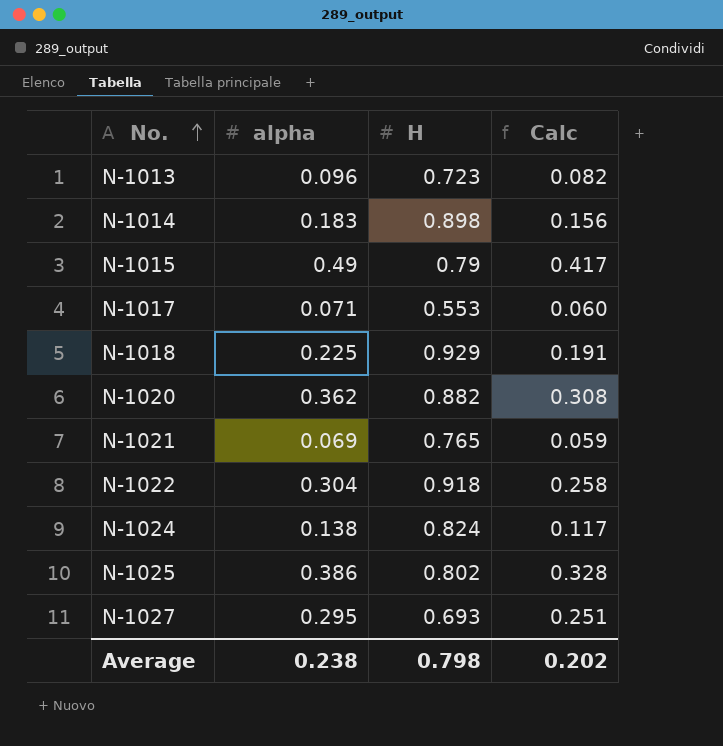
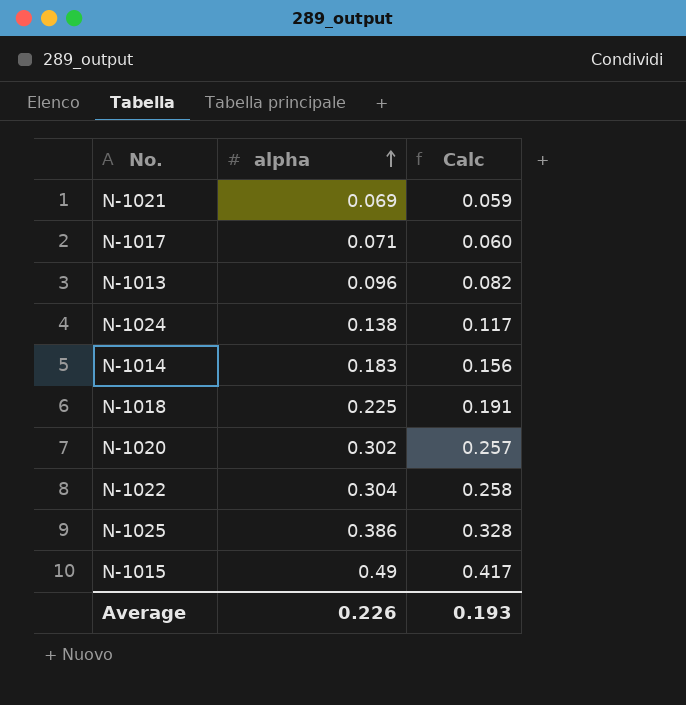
row order: No. ascending -> alpha ascending
column H | position: 3 -> none
row N-1027: 0.295 | 0.693 | 0.251 -> none
N-1020 | alpha: 0.362 -> 0.302
N-1020 | Calc: 0.308 -> 0.257
Average | alpha: 0.238 -> 0.226
Average | Calc: 0.202 -> 0.193

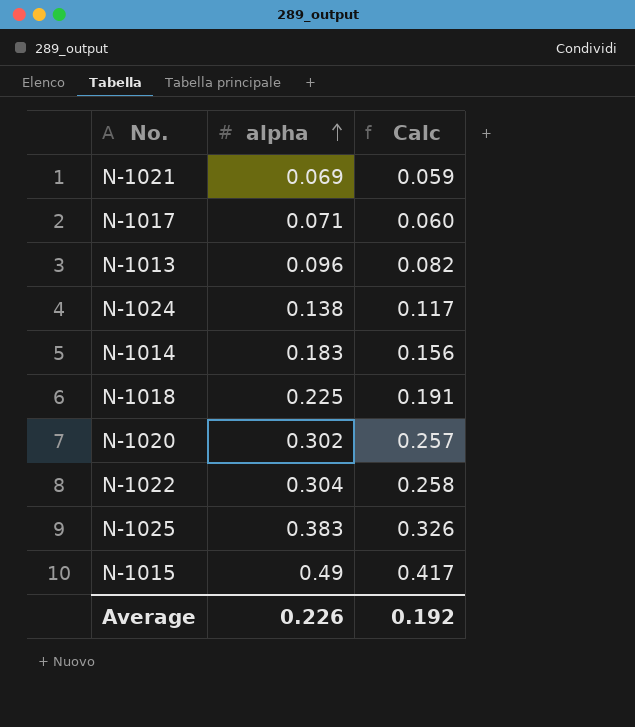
N-1025 | alpha: 0.386 -> 0.383
N-1025 | Calc: 0.328 -> 0.326
Average | Calc: 0.193 -> 0.192

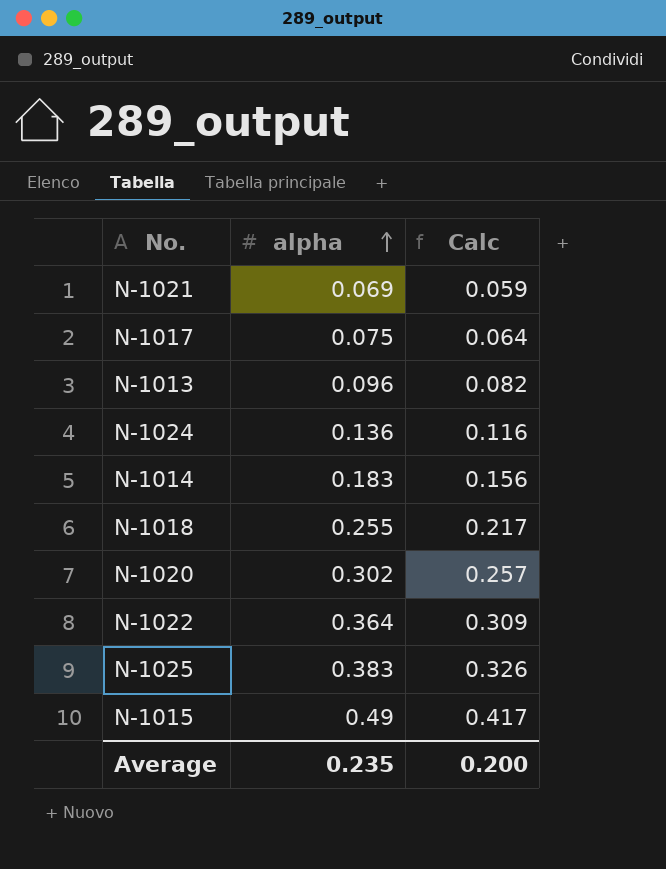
N-1017 | alpha: 0.071 -> 0.075
N-1017 | Calc: 0.060 -> 0.064
N-1024 | alpha: 0.138 -> 0.136
N-1024 | Calc: 0.117 -> 0.116
N-1018 | alpha: 0.225 -> 0.255
N-1018 | Calc: 0.191 -> 0.217
N-1022 | alpha: 0.304 -> 0.364
N-1022 | Calc: 0.258 -> 0.309
Average | alpha: 0.226 -> 0.235
Average | Calc: 0.192 -> 0.200

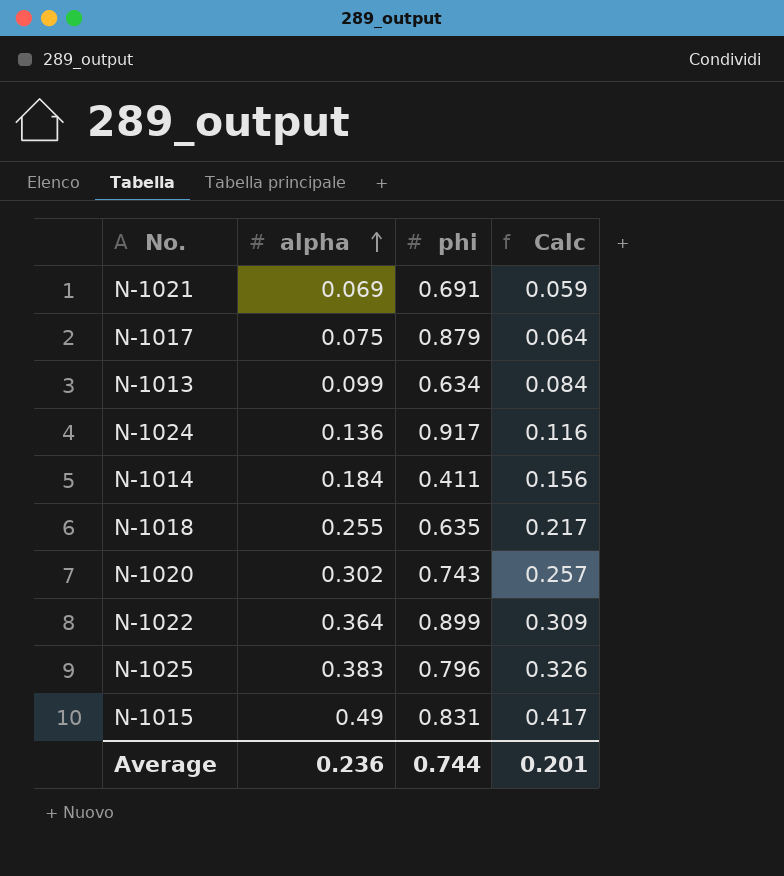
column phi | position: none -> 3
N-1013 | alpha: 0.096 -> 0.099
N-1013 | Calc: 0.082 -> 0.084
N-1014 | alpha: 0.183 -> 0.184
Average | alpha: 0.235 -> 0.236
Average | Calc: 0.200 -> 0.201

